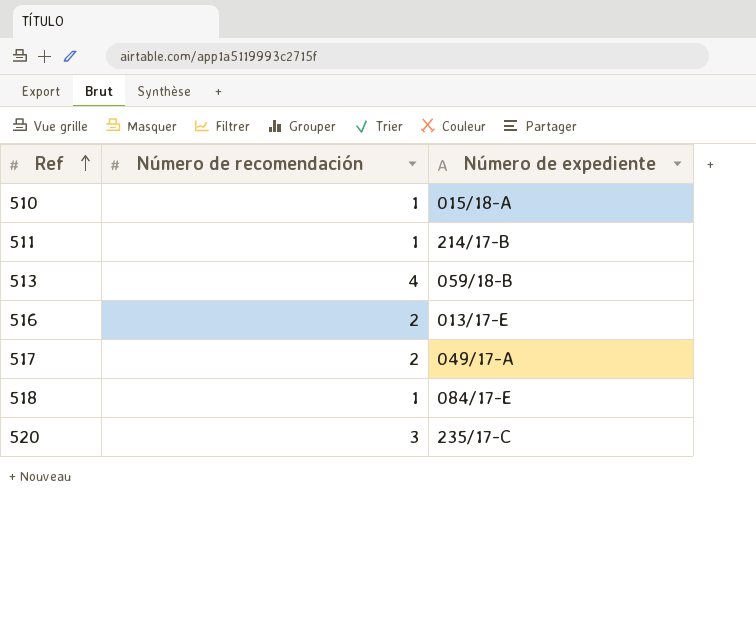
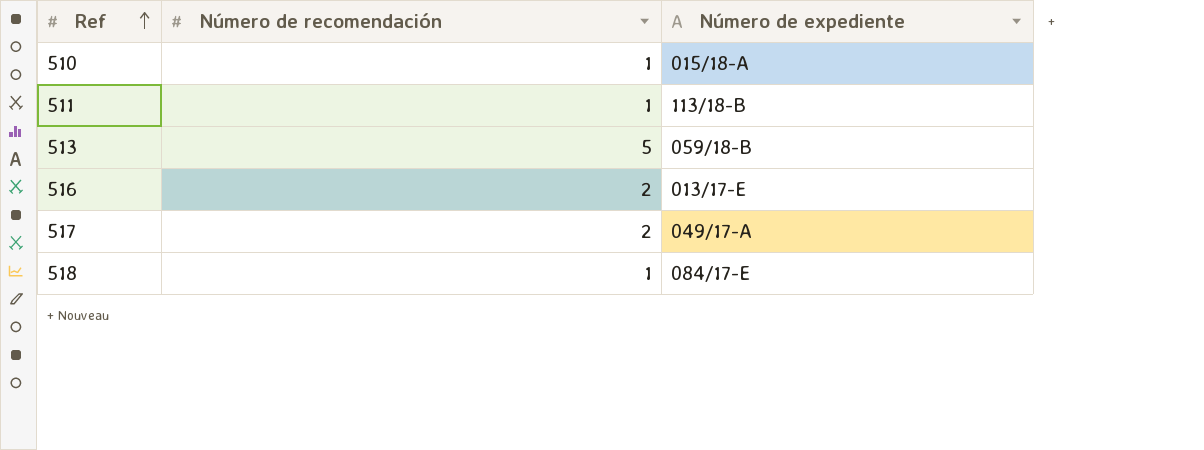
row 520: 3 | 235/17-C -> none
511 | Número de expediente: 214/17-B -> 113/18-B
513 | Número de recomendación: 4 -> 5

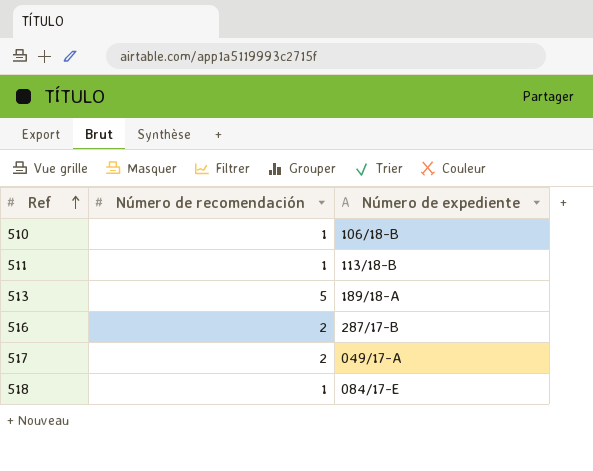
510 | Número de expediente: 015/18-A -> 106/18-B
513 | Número de expediente: 059/18-B -> 189/18-A
516 | Número de expediente: 013/17-E -> 287/17-B

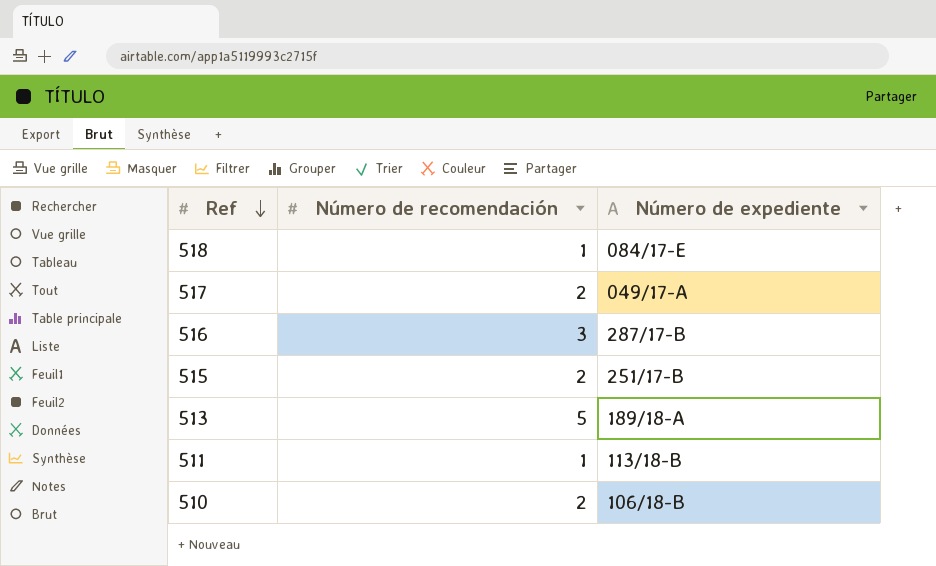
row order: Ref ascending -> Ref descending
516 | Número de recomendación: 2 -> 3
row 515: none -> 2 | 251/17-B
510 | Número de recomendación: 1 -> 2

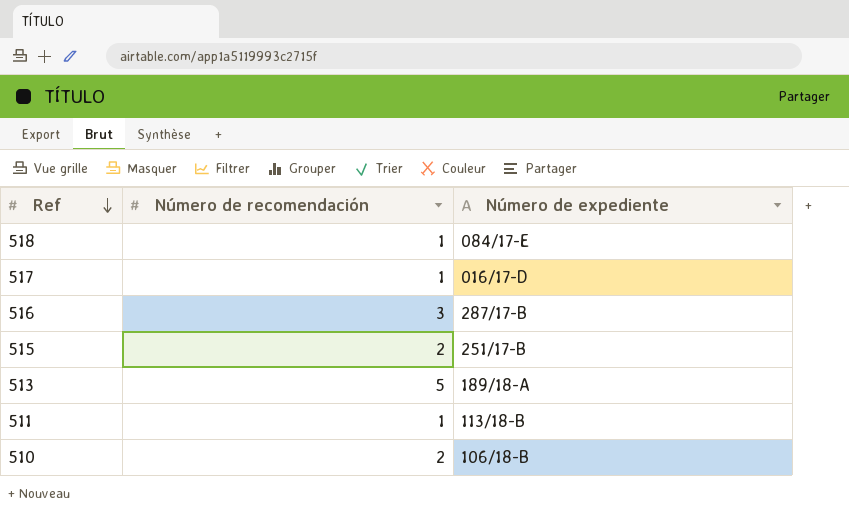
517 | Número de recomendación: 2 -> 1
517 | Número de expediente: 049/17-A -> 016/17-D

